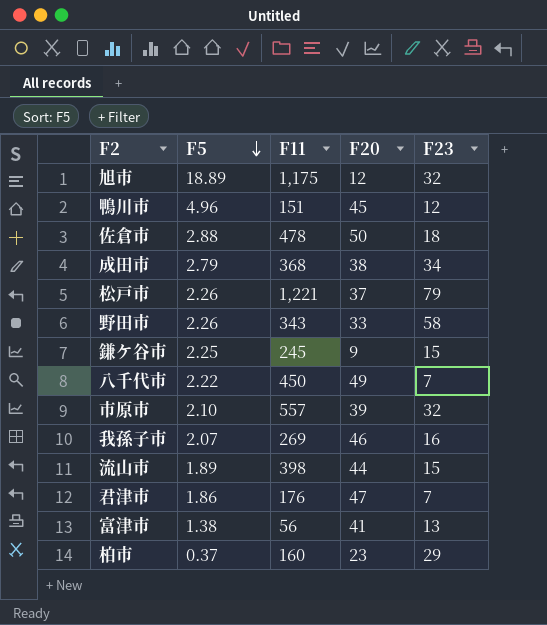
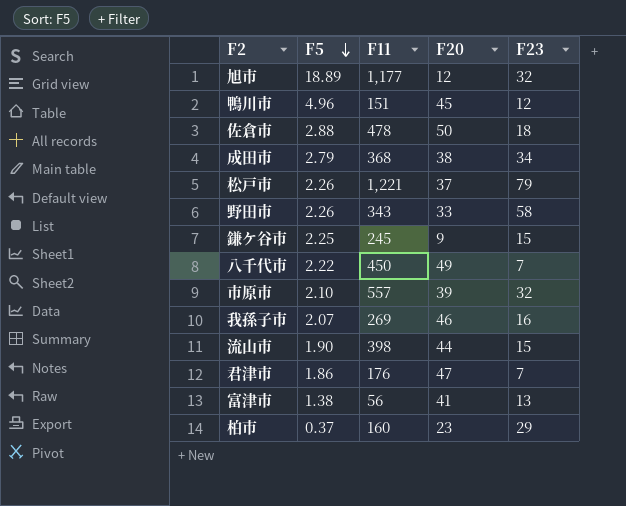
旭市 | F11: 1,175 -> 1,177
流山市 | F5: 1.89 -> 1.90

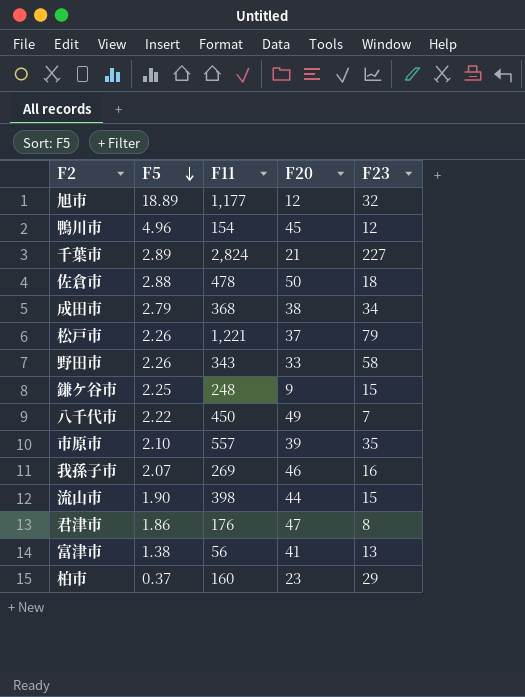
鴨川市 | F11: 151 -> 154
row 千葉市: none -> 2.89 | 2,824 | 21 | 227
鎌ケ谷市 | F11: 245 -> 248
市原市 | F23: 32 -> 35
君津市 | F23: 7 -> 8

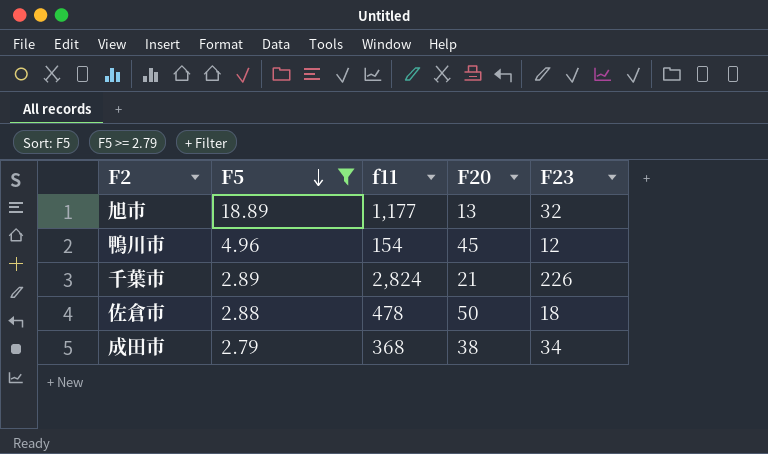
filter: none -> F5 >= 2.79
column name: F11 -> f11
旭市 | F20: 12 -> 13
千葉市 | F23: 227 -> 226

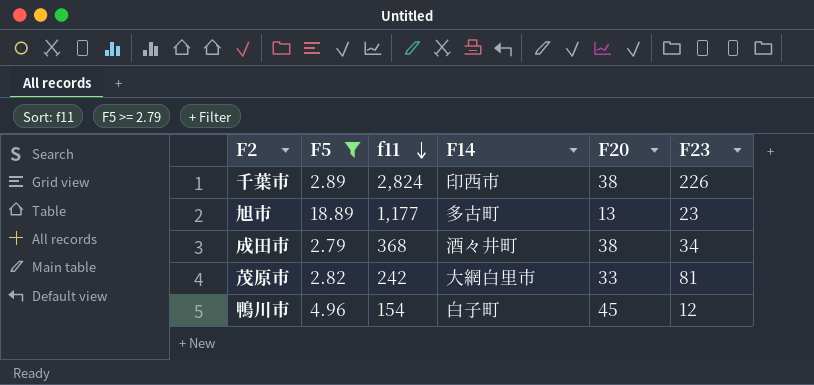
row order: F5 descending -> f11 descending
column F14 | position: none -> 4
row 佐倉市: 2.88 | 478 | 50 | 18 -> none
千葉市 | F20: 21 -> 38
旭市 | F23: 32 -> 23
row 茂原市: none -> 2.82 | 242 | 大網白里市 | 33 | 81

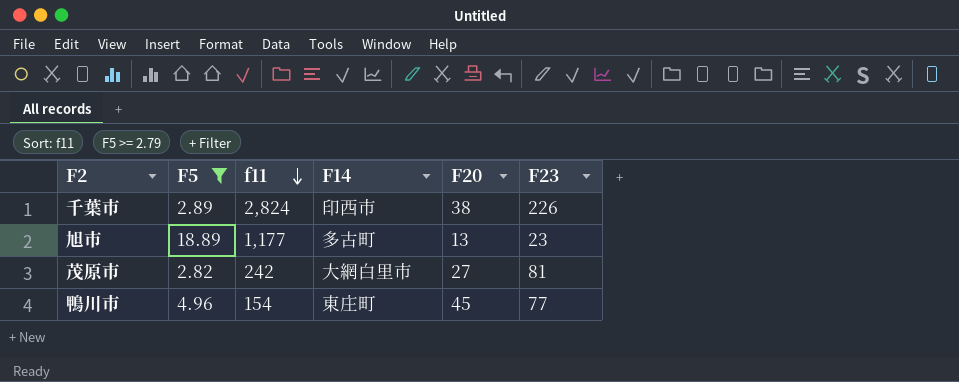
row 成田市: 2.79 | 368 | 酒々井町 | 38 | 34 -> none
茂原市 | F20: 33 -> 27
鴨川市 | F14: 白子町 -> 東庄町
鴨川市 | F23: 12 -> 77

